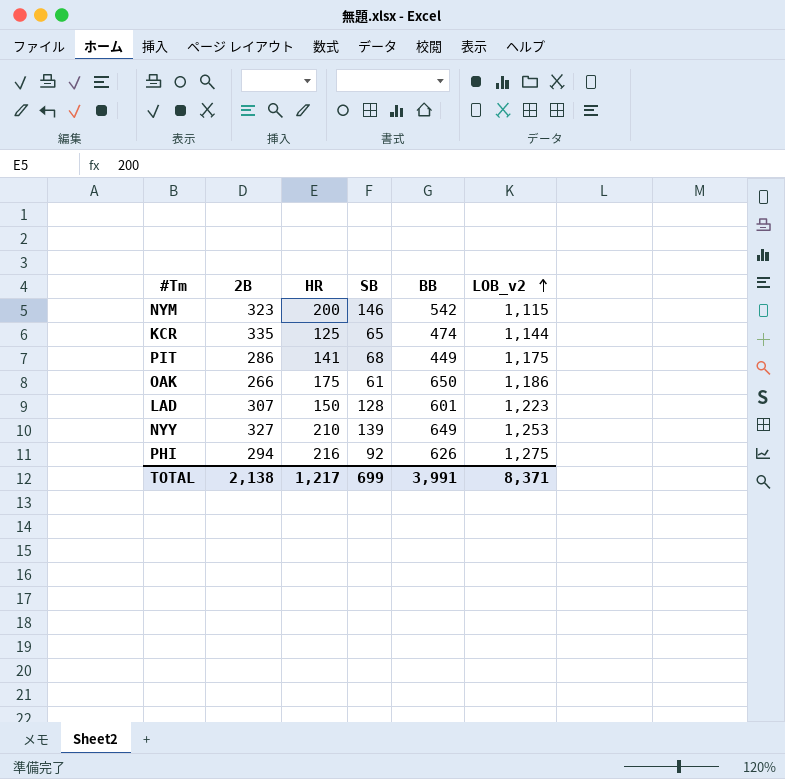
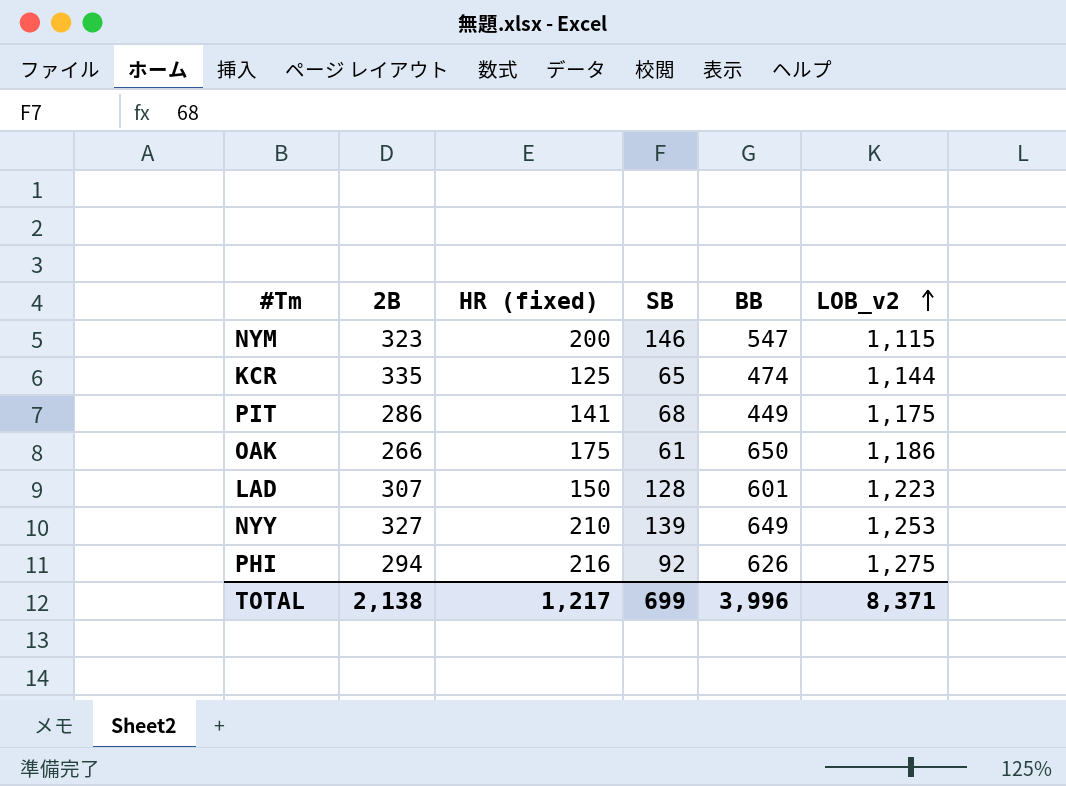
column name: HR -> HR (fixed)
NYM | BB: 542 -> 547
TOTAL | BB: 3,991 -> 3,996

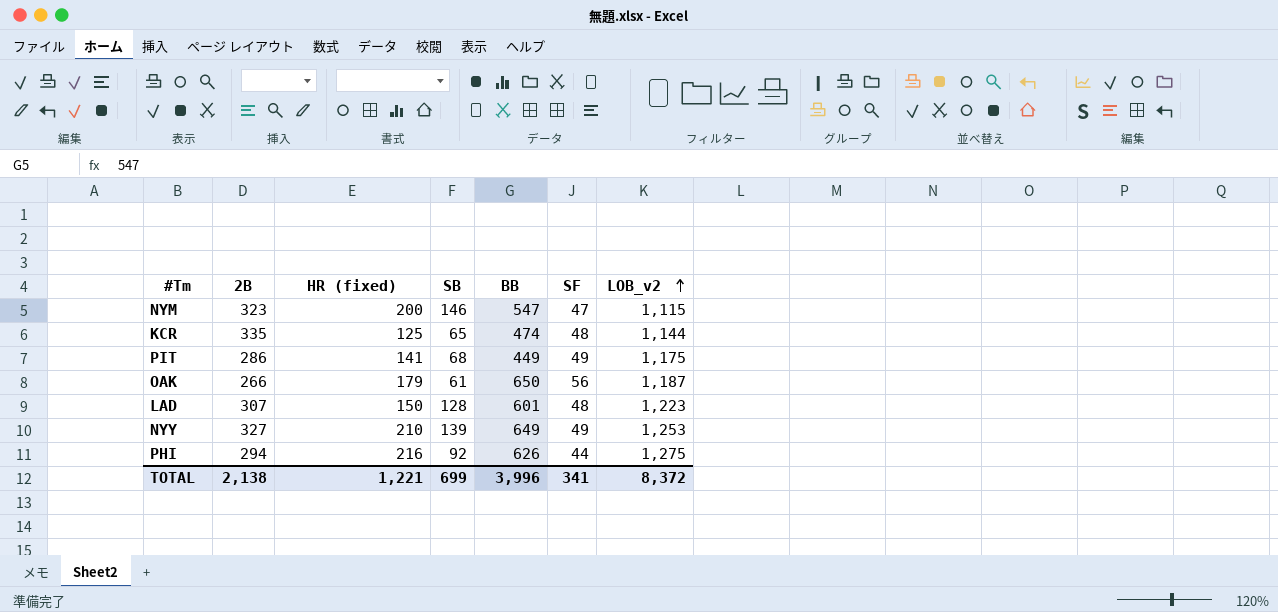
column SF | position: none -> 6
OAK | HR (fixed): 175 -> 179
OAK | LOB_v2: 1,186 -> 1,187
TOTAL | HR (fixed): 1,217 -> 1,221
TOTAL | LOB_v2: 8,371 -> 8,372

